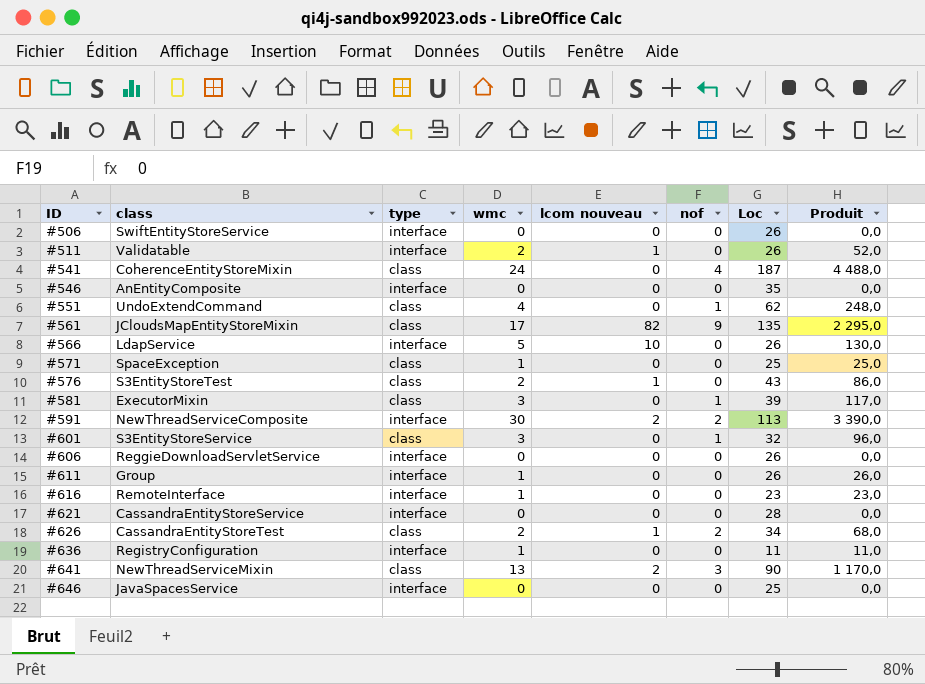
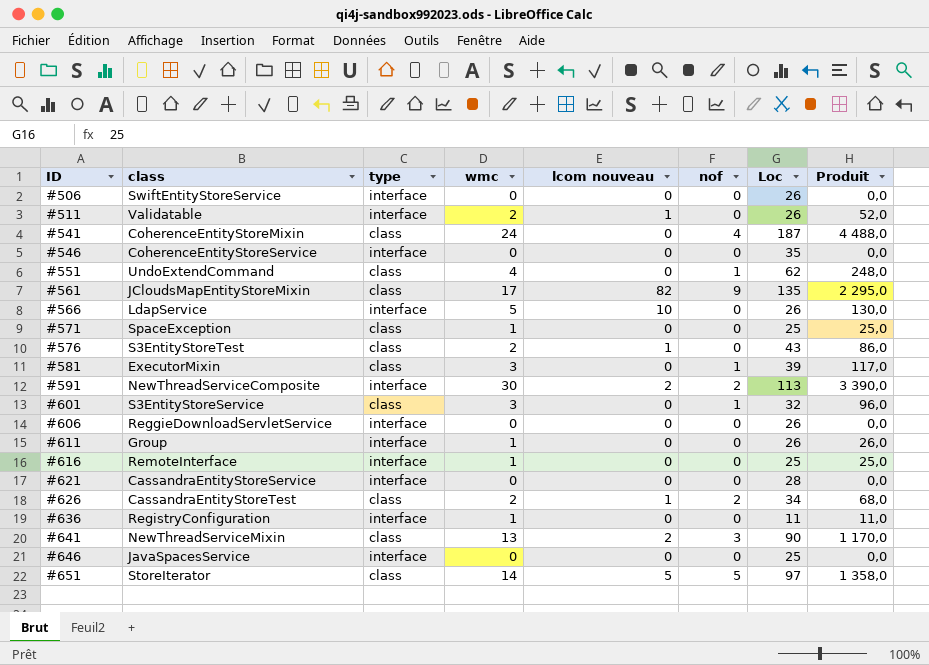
#546 | class: AnEntityComposite -> CoherenceEntityStoreService
#616 | Loc: 23 -> 25
#616 | Produit: 23,0 -> 25,0
row #651: none -> StoreIterator | class | 14 | 5 | 5 | 97 | 1 358,0

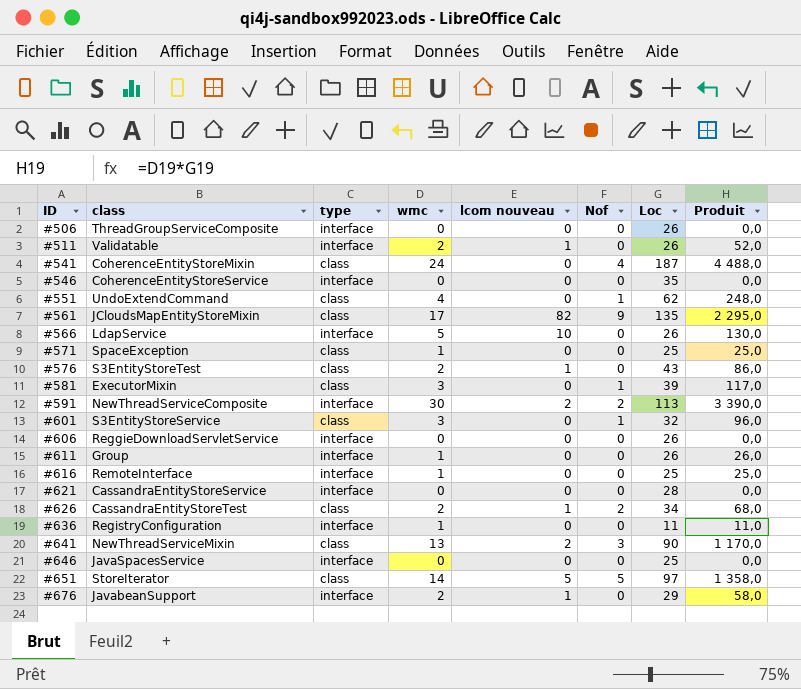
column name: nof -> Nof
#506 | class: SwiftEntityStoreService -> ThreadGroupServiceComposite
row #676: none -> JavabeanSupport | interface | 2 | 1 | 0 | 29 | 58,0

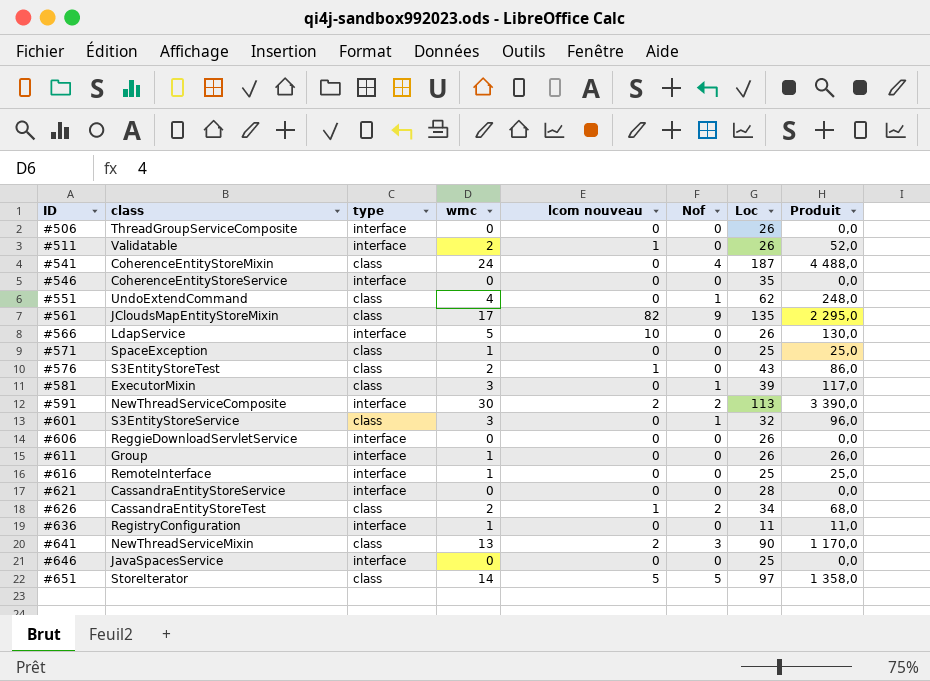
row #676: JavabeanSupport | interface | 2 | 1 | 0 | 29 | 58,0 -> none

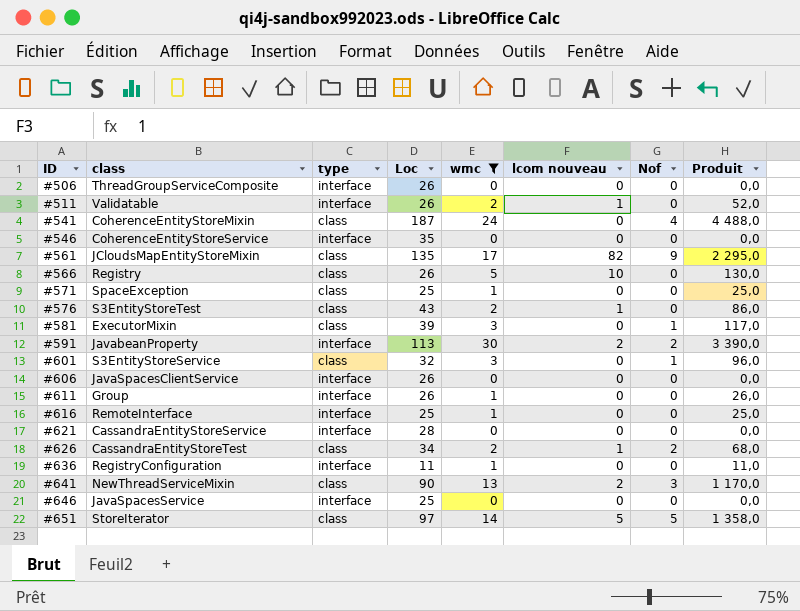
filter: none -> wmc != 4
column Loc | position: 7 -> 4
#566 | class: LdapService -> Registry
#566 | type: interface -> class
#591 | class: NewThreadServiceComposite -> JavabeanProperty
#606 | class: ReggieDownloadServletService -> JavaSpacesClientService

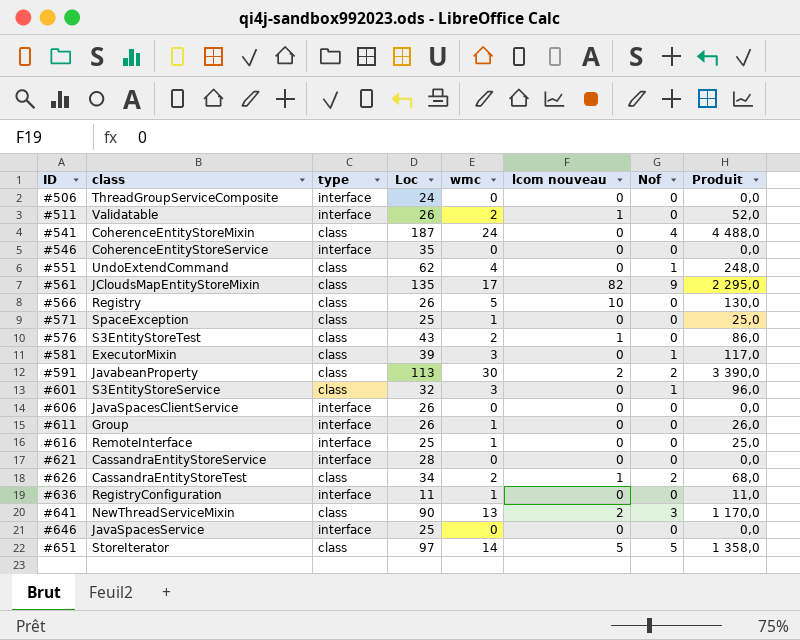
filter: wmc != 4 -> none
#506 | Loc: 26 -> 24
#591 | type: interface -> class

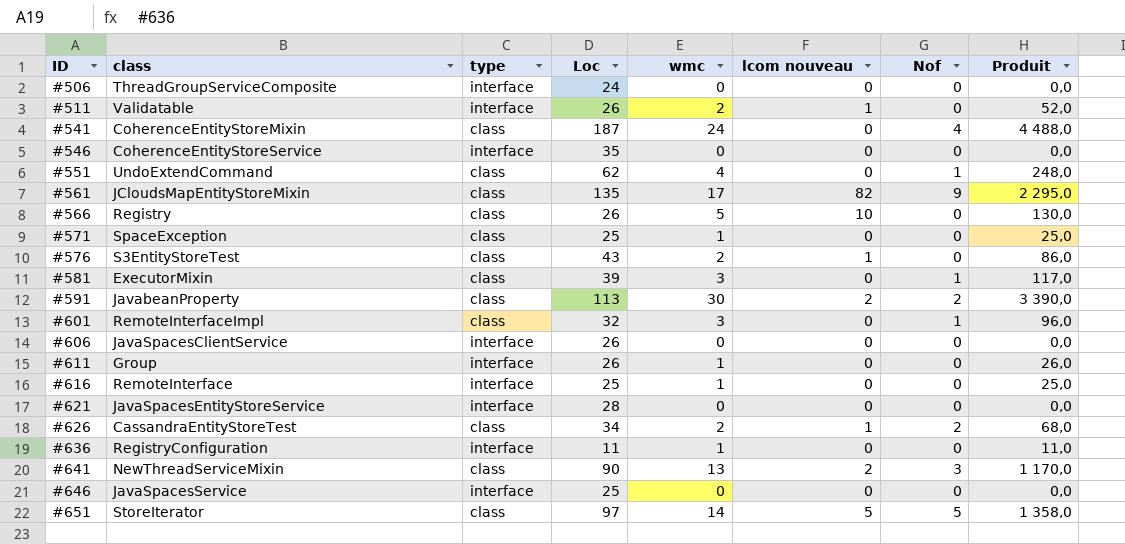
#601 | class: S3EntityStoreService -> RemoteInterfaceImpl
#621 | class: CassandraEntityStoreService -> JavaSpacesEntityStoreService

